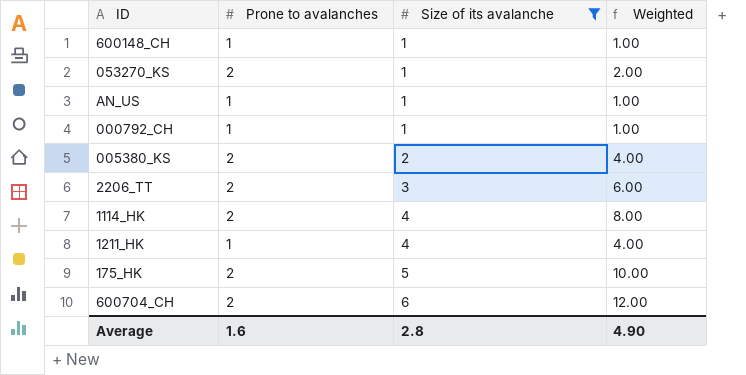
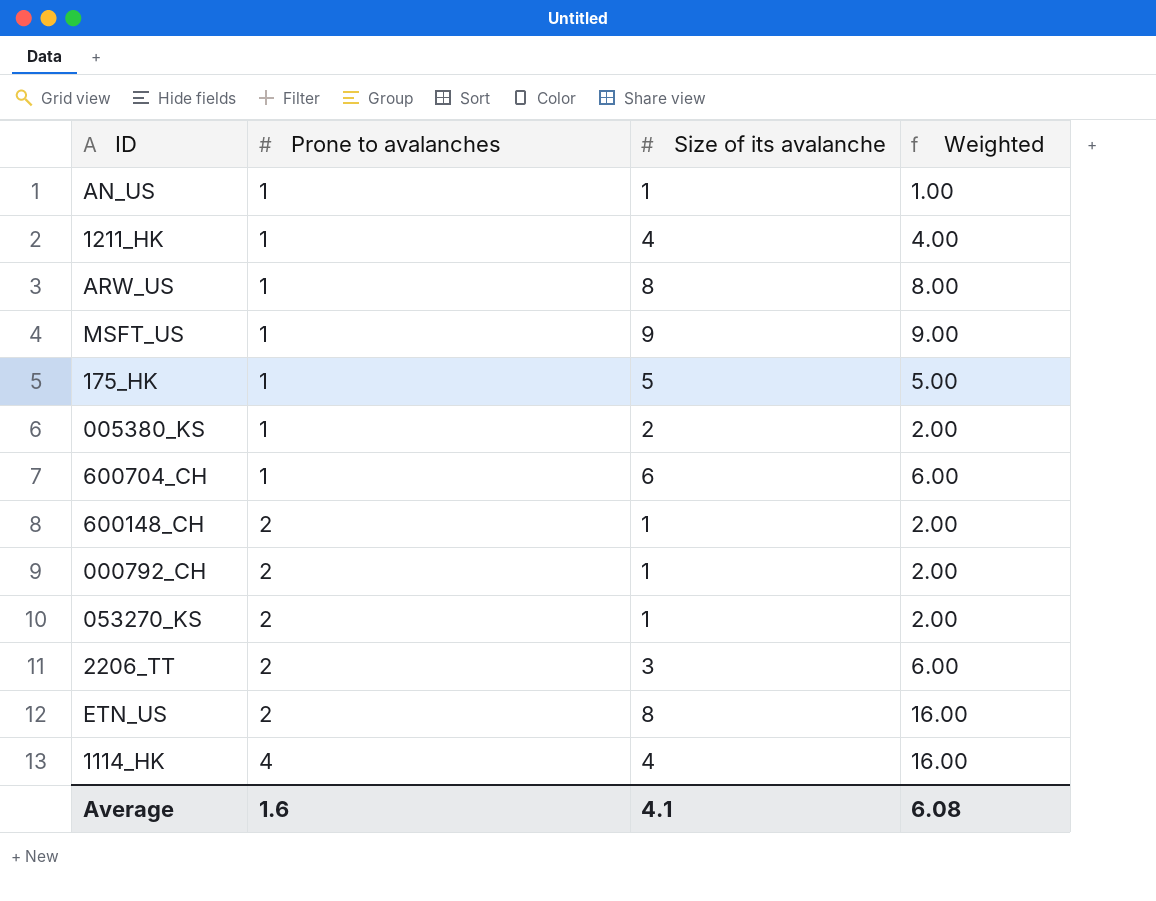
filter: Size of its avalanche <= 6 -> none
row order: Size of its avalanche ascending -> Prone to avalanches ascending
175_HK | Prone to avalanches: 2 -> 1
175_HK | Weighted: 10.00 -> 5.00
005380_KS | Prone to avalanches: 2 -> 1
005380_KS | Weighted: 4.00 -> 2.00
600704_CH | Prone to avalanches: 2 -> 1
600704_CH | Weighted: 12.00 -> 6.00
600148_CH | Prone to avalanches: 1 -> 2
600148_CH | Weighted: 1.00 -> 2.00
000792_CH | Prone to avalanches: 1 -> 2
000792_CH | Weighted: 1.00 -> 2.00
1114_HK | Prone to avalanches: 2 -> 4
1114_HK | Weighted: 8.00 -> 16.00
Average | Size of its avalanche: 2.8 -> 4.1
Average | Weighted: 4.90 -> 6.08

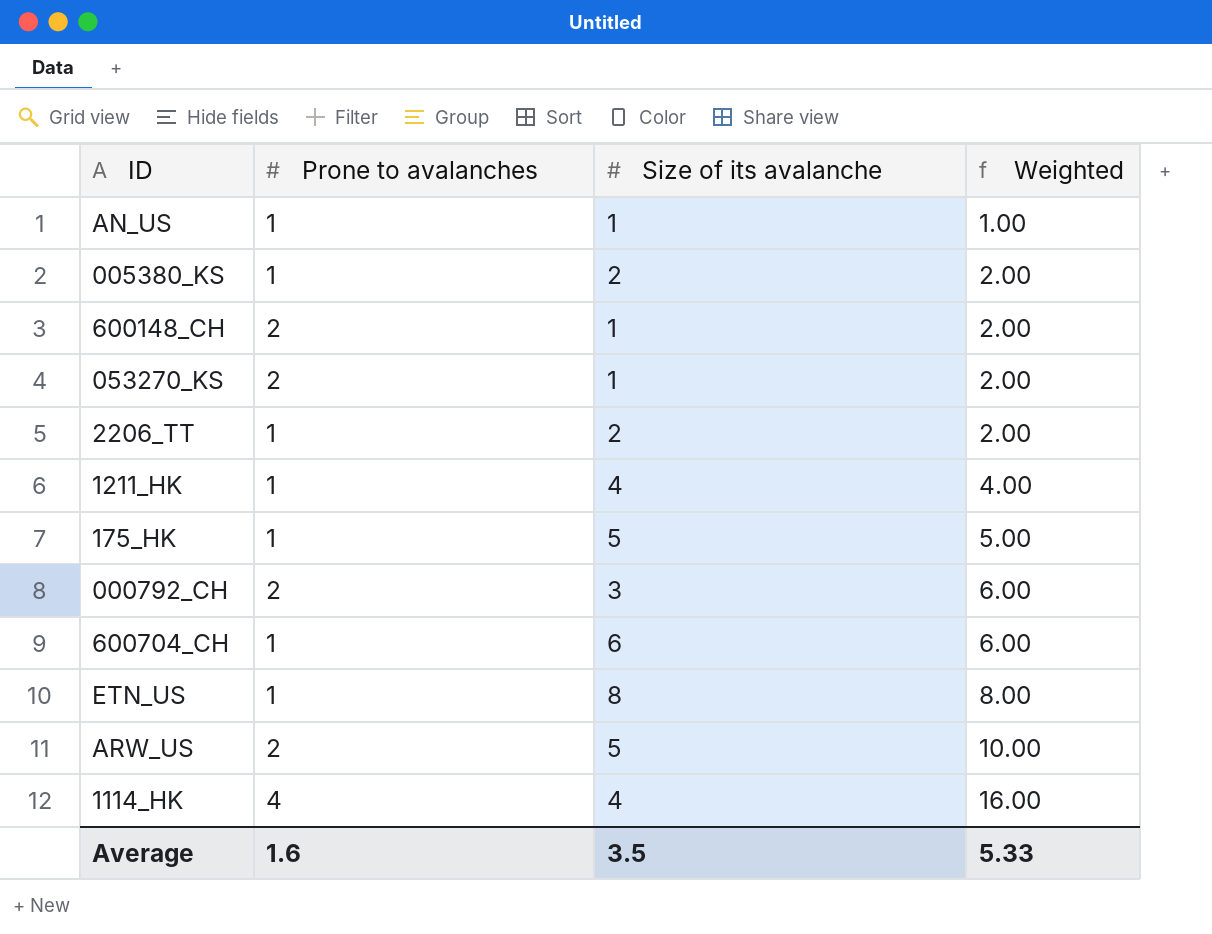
row order: Prone to avalanches ascending -> Weighted ascending
row MSFT_US: 1 | 9 | 9.00 -> none
2206_TT | Prone to avalanches: 2 -> 1
2206_TT | Size of its avalanche: 3 -> 2
2206_TT | Weighted: 6.00 -> 2.00
000792_CH | Size of its avalanche: 1 -> 3
000792_CH | Weighted: 2.00 -> 6.00
ETN_US | Prone to avalanches: 2 -> 1
ETN_US | Weighted: 16.00 -> 8.00
ARW_US | Prone to avalanches: 1 -> 2
ARW_US | Size of its avalanche: 8 -> 5
ARW_US | Weighted: 8.00 -> 10.00
Average | Size of its avalanche: 4.1 -> 3.5
Average | Weighted: 6.08 -> 5.33

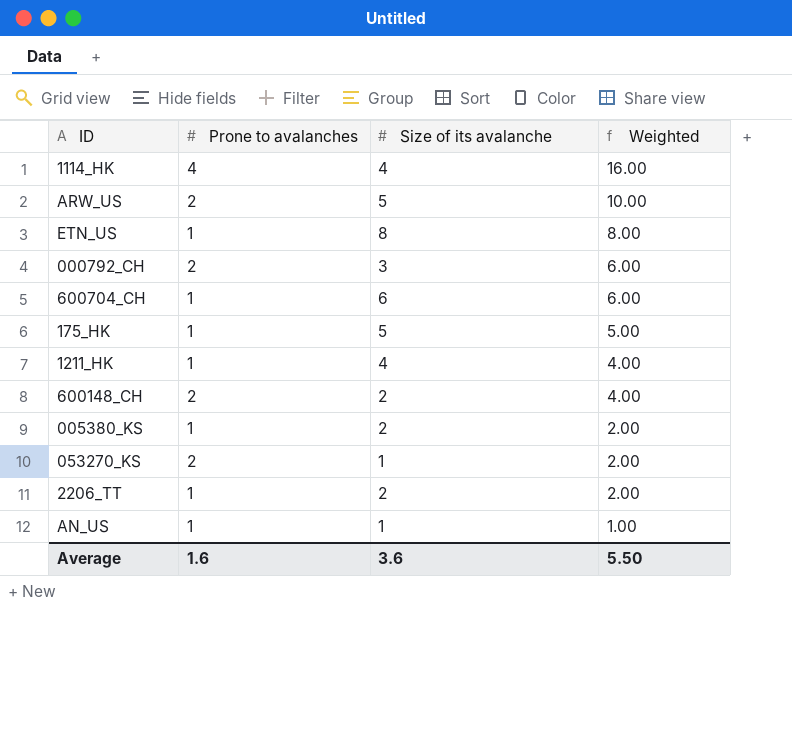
row order: Weighted ascending -> Weighted descending
600148_CH | Size of its avalanche: 1 -> 2
600148_CH | Weighted: 2.00 -> 4.00
Average | Size of its avalanche: 3.5 -> 3.6
Average | Weighted: 5.33 -> 5.50

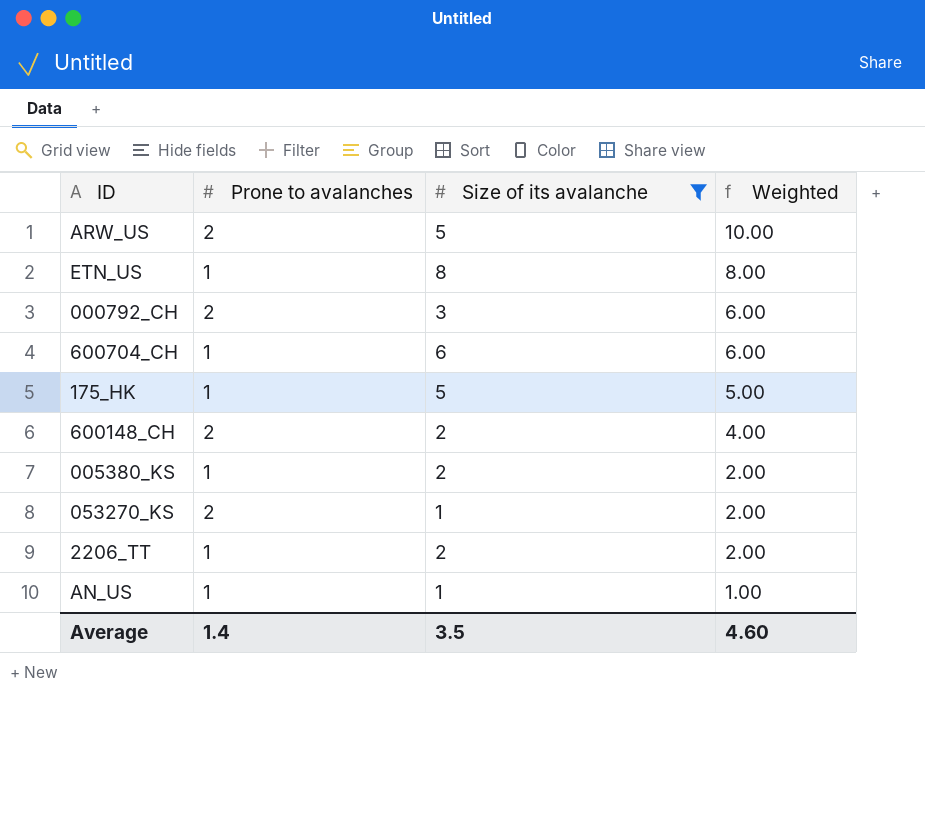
filter: none -> Size of its avalanche != 4
Average | Prone to avalanches: 1.6 -> 1.4
Average | Size of its avalanche: 3.6 -> 3.5
Average | Weighted: 5.50 -> 4.60

